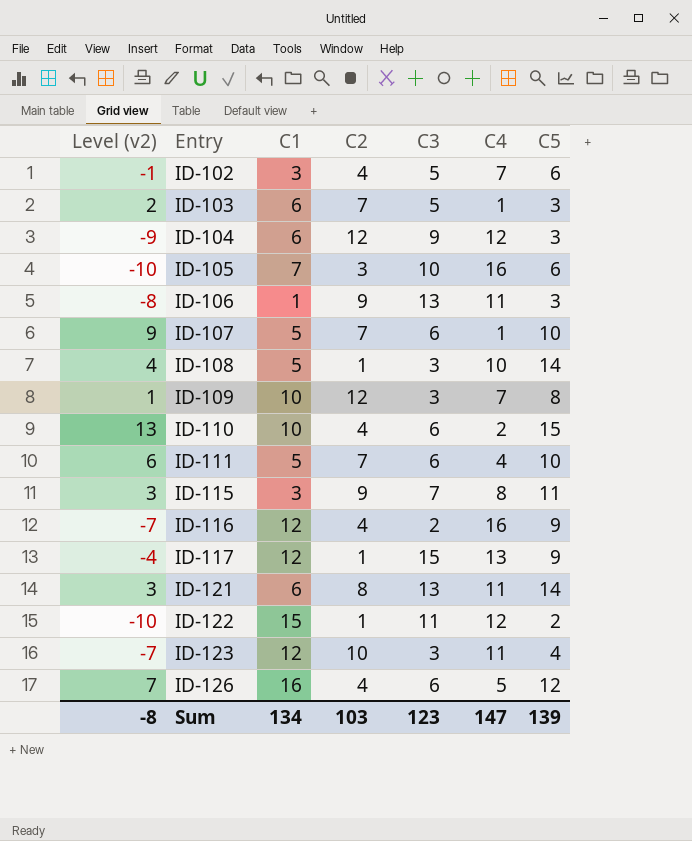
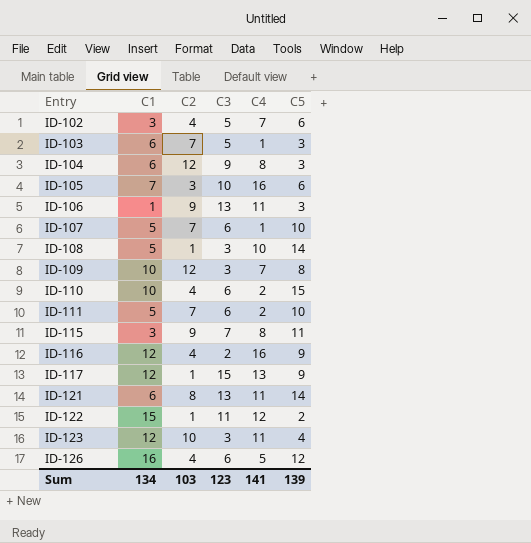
column Level (v2) | formula: [C5] - [C4] -> none
ID-104 | C4: 12 -> 8
ID-111 | C4: 4 -> 2
Sum | C4: 147 -> 141

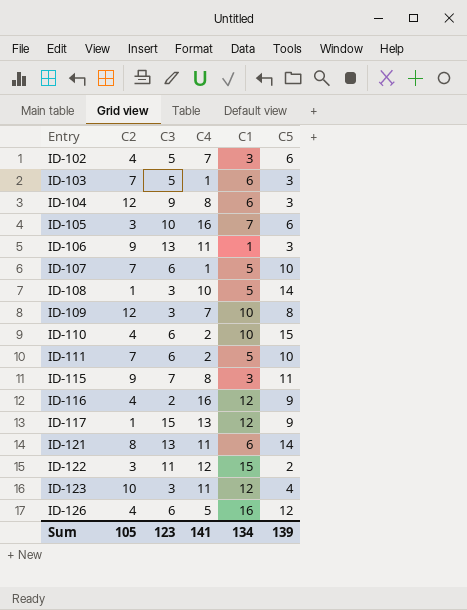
column C1 | position: 2 -> 5
ID-122 | C2: 1 -> 3
Sum | C2: 103 -> 105

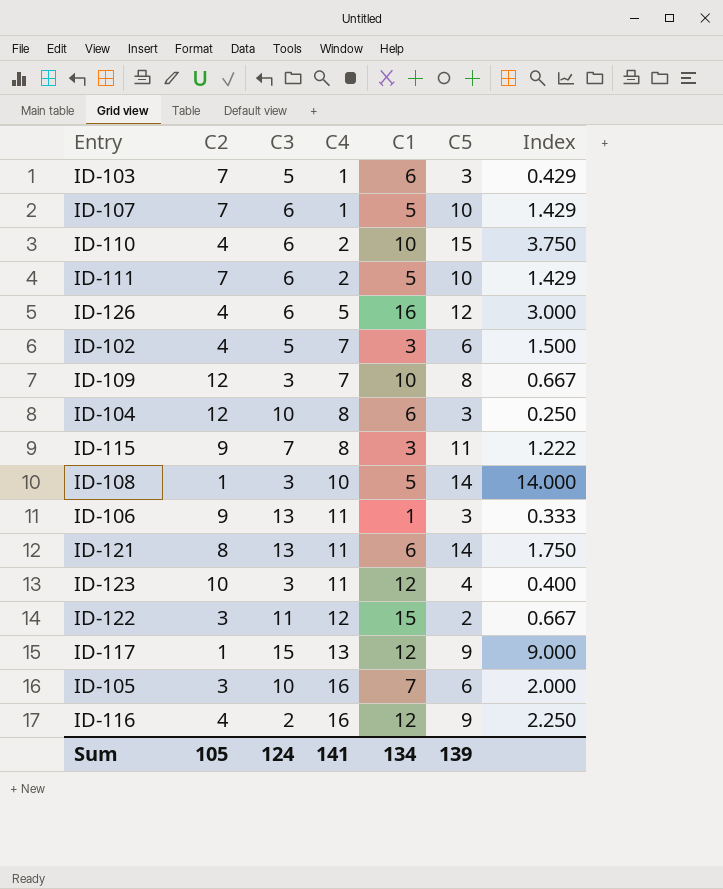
row order: Entry ascending -> C4 ascending
column Index | formula: none -> [C5] / [C2]
ID-104 | C3: 9 -> 10
Sum | C3: 123 -> 124

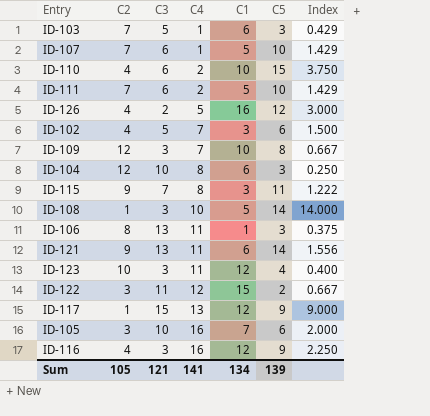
ID-126 | C3: 6 -> 2
ID-106 | C2: 9 -> 8
ID-106 | Index: 0.333 -> 0.375
ID-121 | C2: 8 -> 9
ID-121 | Index: 1.750 -> 1.556
ID-116 | C3: 2 -> 3
Sum | C3: 124 -> 121

